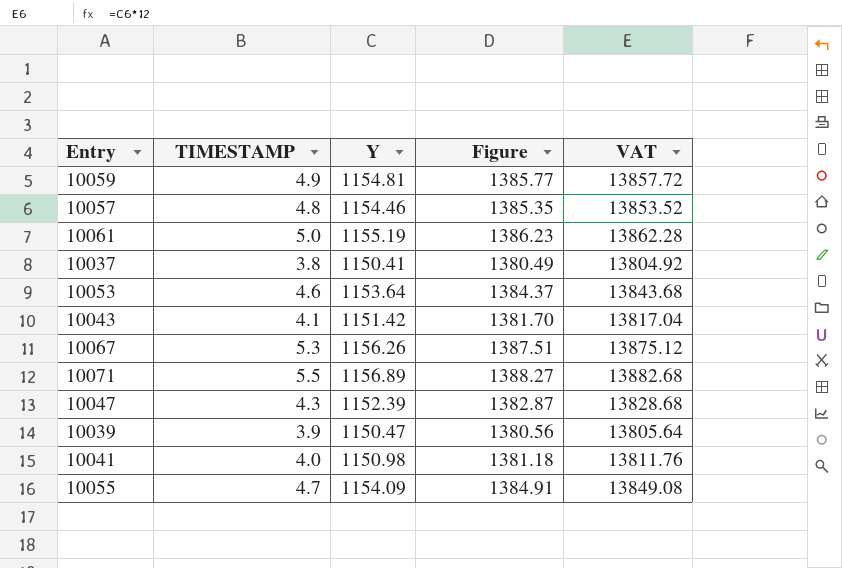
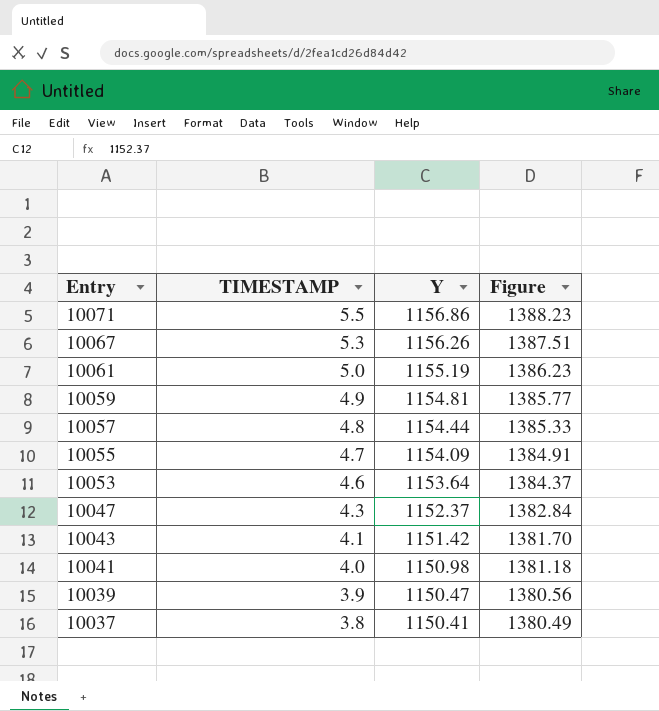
row order: none -> Entry descending
column VAT | formula: [Y] * 12 -> none
10071 | Y: 1156.89 -> 1156.86
10071 | Figure: 1388.27 -> 1388.23
10057 | Y: 1154.46 -> 1154.44
10057 | Figure: 1385.35 -> 1385.33
10047 | Y: 1152.39 -> 1152.37
10047 | Figure: 1382.87 -> 1382.84

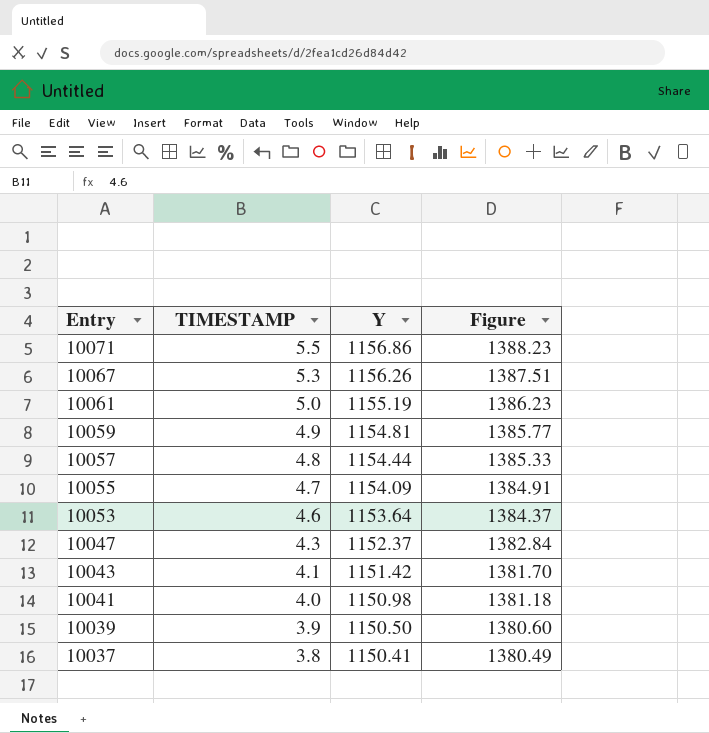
10039 | Y: 1150.47 -> 1150.50
10039 | Figure: 1380.56 -> 1380.60

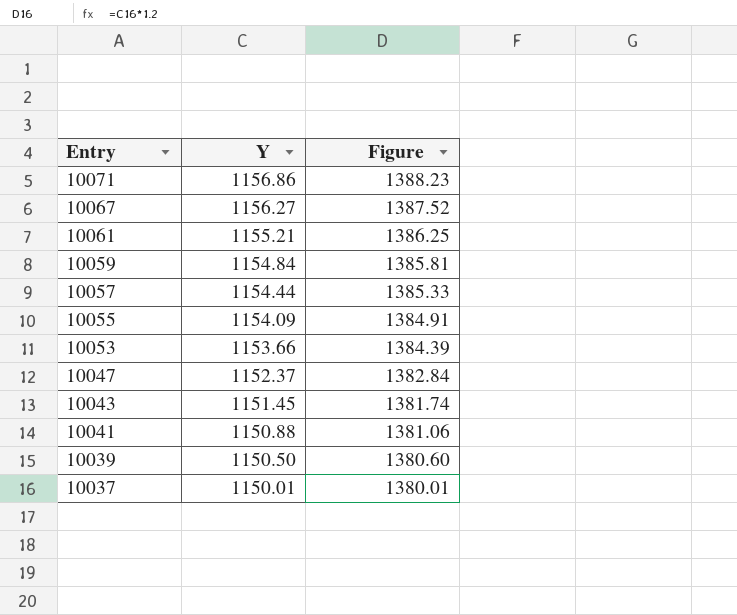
column TIMESTAMP | position: 2 -> none
10067 | Y: 1156.26 -> 1156.27
10067 | Figure: 1387.51 -> 1387.52
10061 | Y: 1155.19 -> 1155.21
10061 | Figure: 1386.23 -> 1386.25
10059 | Y: 1154.81 -> 1154.84
10059 | Figure: 1385.77 -> 1385.81
10053 | Y: 1153.64 -> 1153.66
10053 | Figure: 1384.37 -> 1384.39
10043 | Y: 1151.42 -> 1151.45
10043 | Figure: 1381.70 -> 1381.74
10041 | Y: 1150.98 -> 1150.88
10041 | Figure: 1381.18 -> 1381.06
10037 | Y: 1150.41 -> 1150.01
10037 | Figure: 1380.49 -> 1380.01

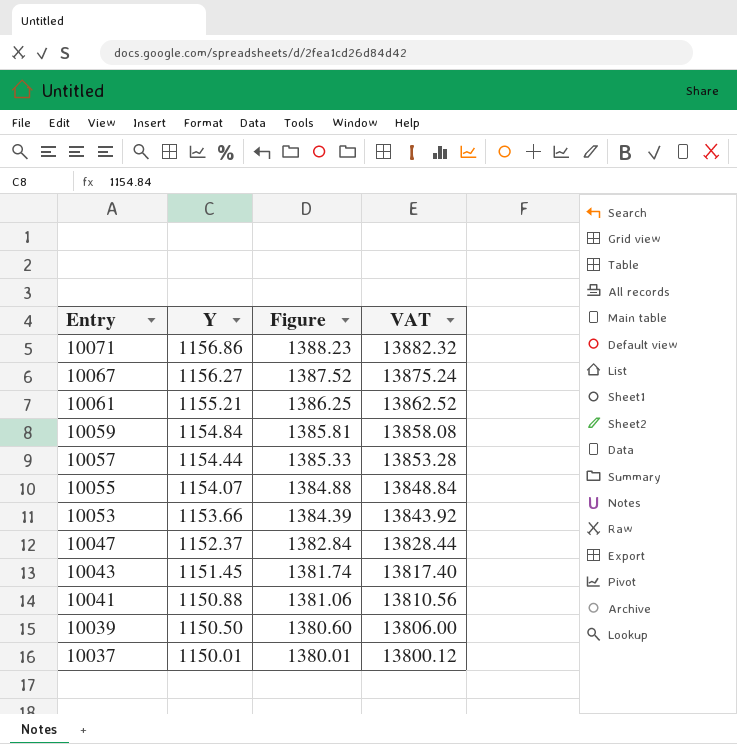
column VAT | formula: none -> [Y] * 12
10055 | Y: 1154.09 -> 1154.07
10055 | Figure: 1384.91 -> 1384.88

